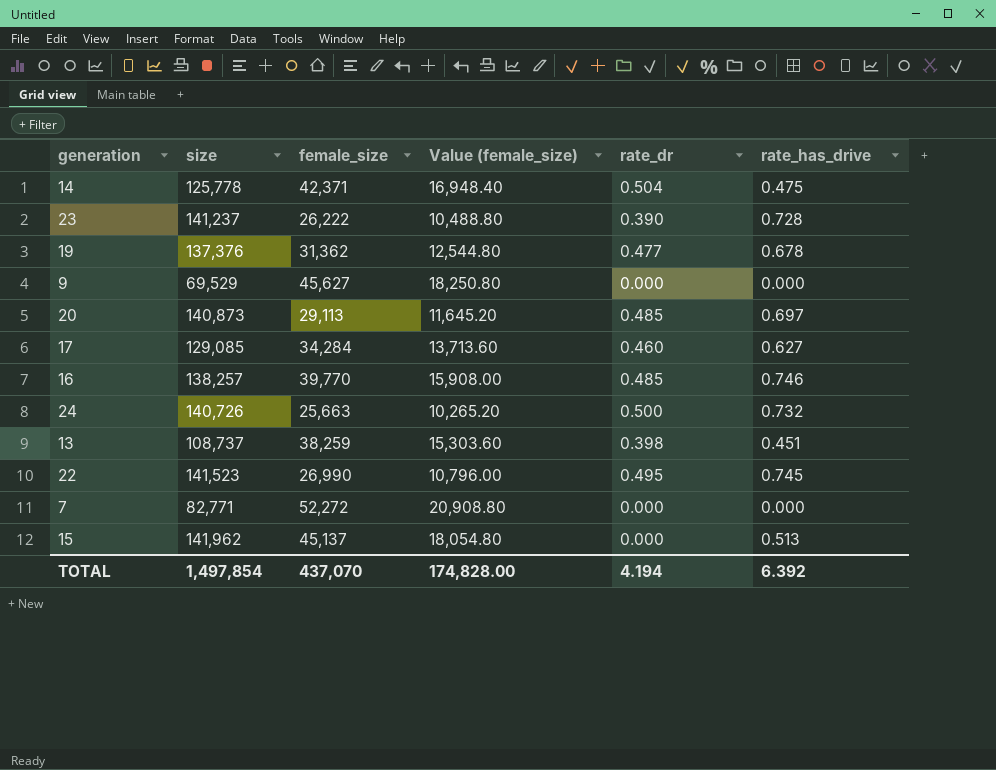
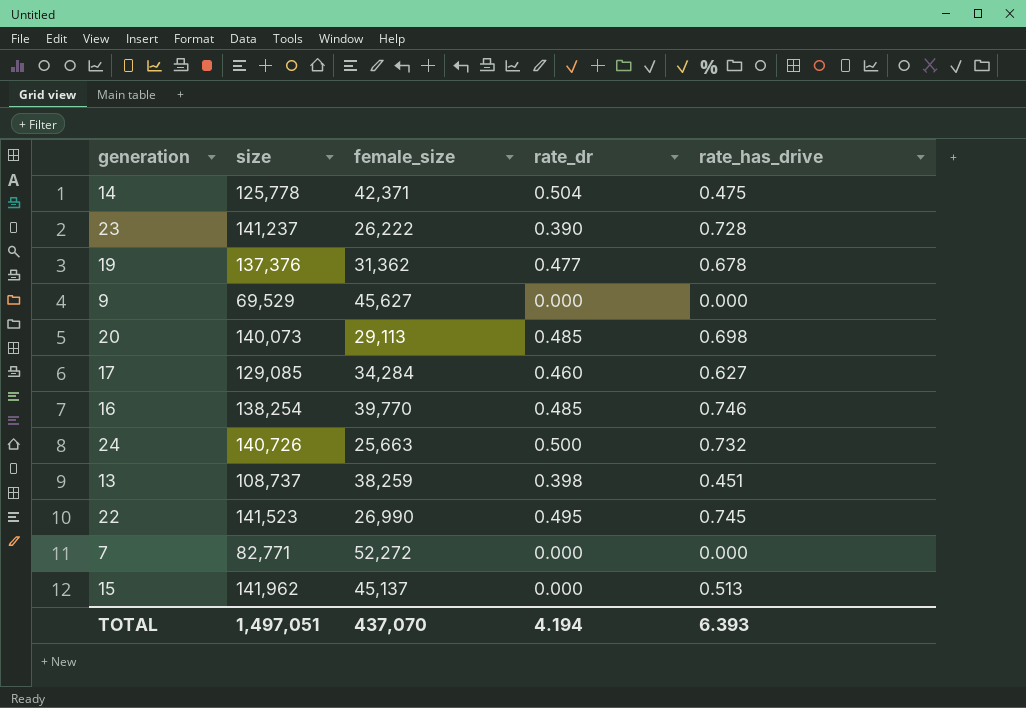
column Value (female_size) | formula: [female_size] * 0.4 -> none
20 | size: 140,873 -> 140,073
20 | rate_has_drive: 0.697 -> 0.698
16 | size: 138,257 -> 138,254
TOTAL | size: 1,497,854 -> 1,497,051
TOTAL | rate_has_drive: 6.392 -> 6.393

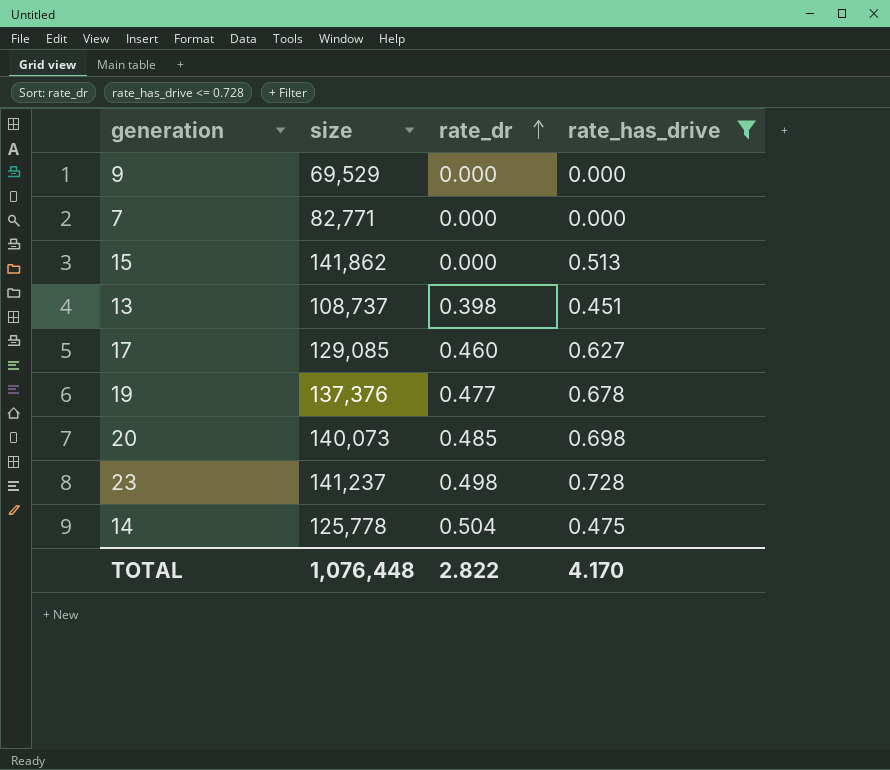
filter: none -> rate_has_drive <= 0.728
row order: none -> rate_dr ascending
column female_size | position: 3 -> none
15 | size: 141,962 -> 141,862
23 | rate_dr: 0.390 -> 0.498
TOTAL | size: 1,497,051 -> 1,076,448
TOTAL | rate_dr: 4.194 -> 2.822
TOTAL | rate_has_drive: 6.393 -> 4.170

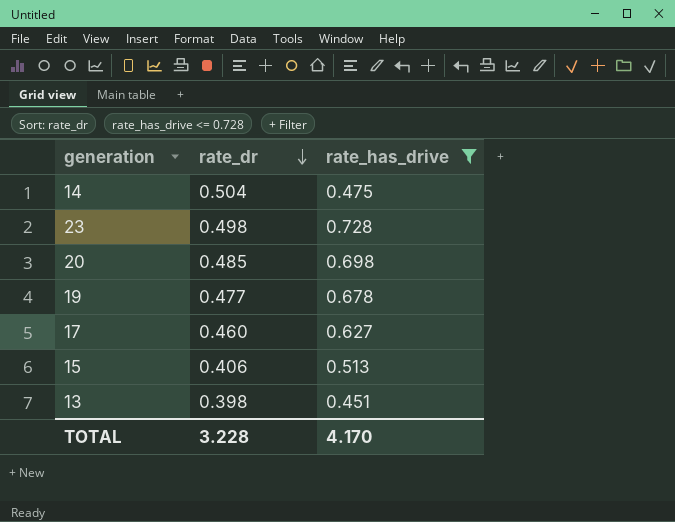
row order: rate_dr ascending -> rate_dr descending
column size | position: 2 -> none
row 9: 69,529 | 0.000 | 0.000 -> none
row 7: 82,771 | 0.000 | 0.000 -> none
15 | rate_dr: 0.000 -> 0.406
TOTAL | rate_dr: 2.822 -> 3.228

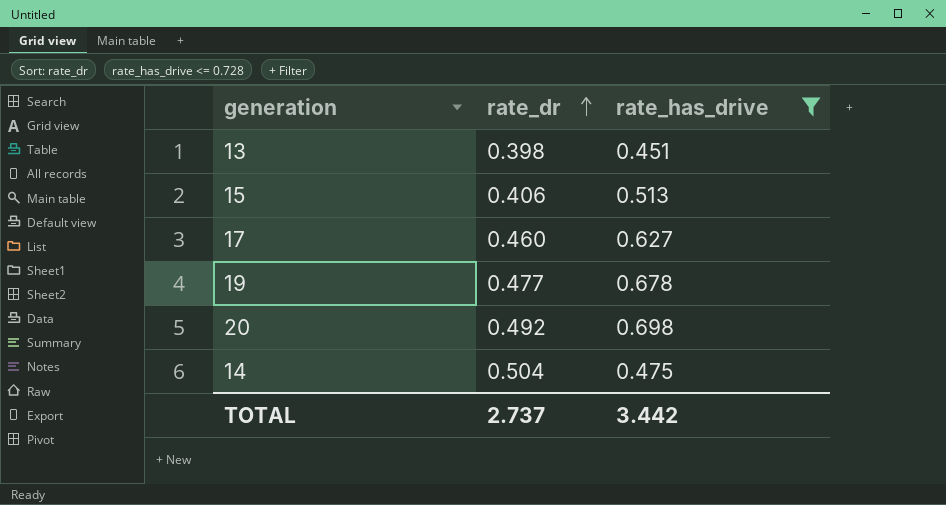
row order: rate_dr descending -> rate_dr ascending
row 23: 0.498 | 0.728 -> none
20 | rate_dr: 0.485 -> 0.492
TOTAL | rate_dr: 3.228 -> 2.737
TOTAL | rate_has_drive: 4.170 -> 3.442

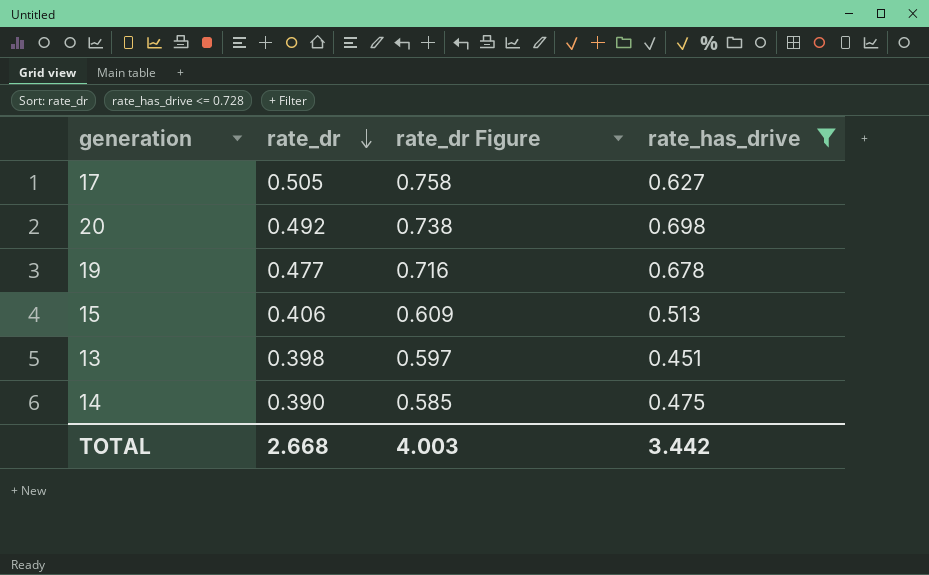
row order: rate_dr ascending -> rate_dr descending
column rate_dr Figure | formula: none -> [rate_dr] * 1.5
17 | rate_dr: 0.460 -> 0.505
14 | rate_dr: 0.504 -> 0.390
TOTAL | rate_dr: 2.737 -> 2.668

